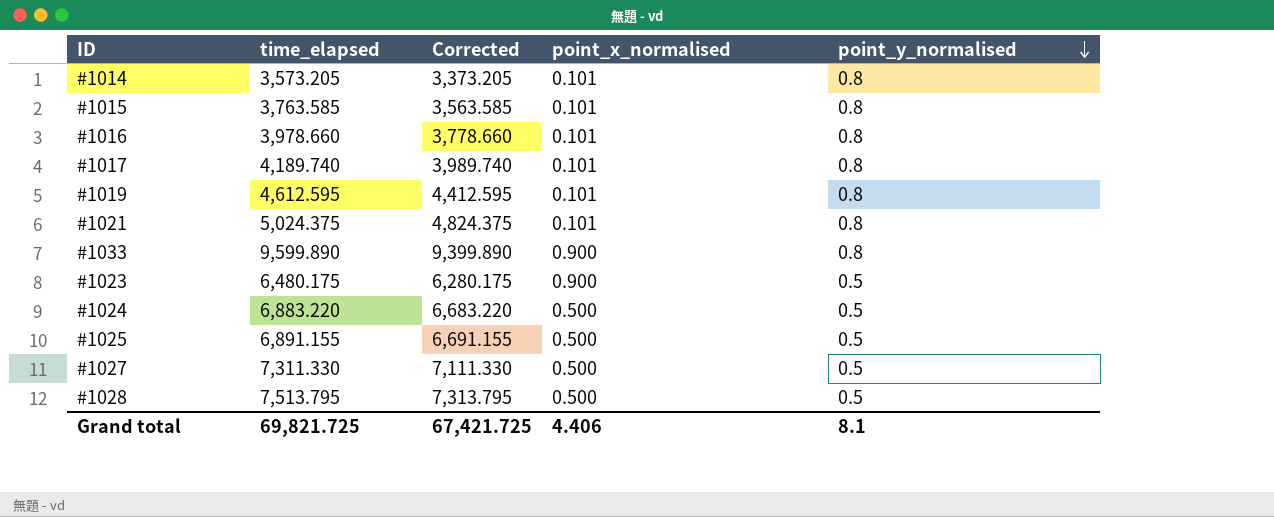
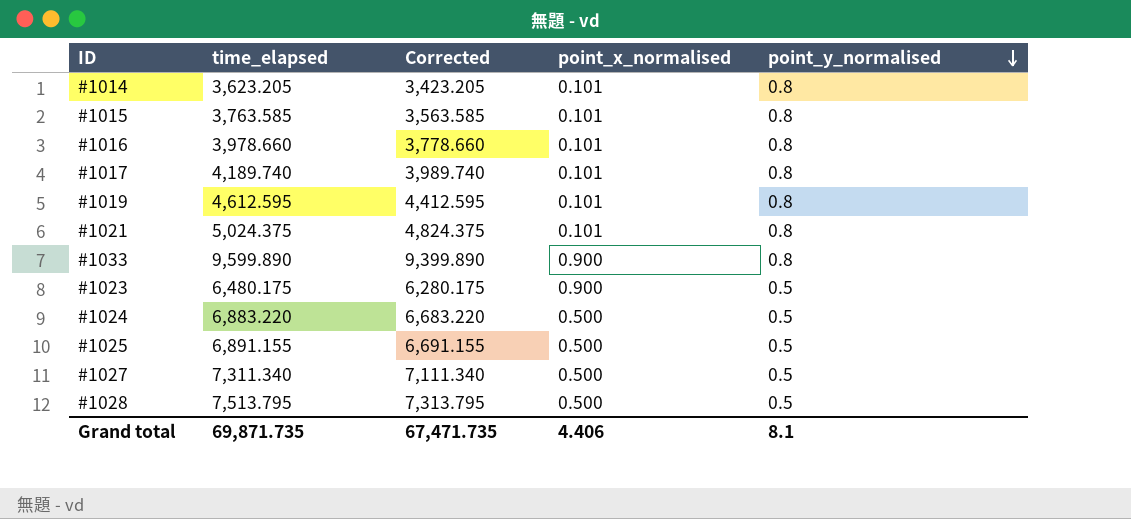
#1014 | time_elapsed: 3,573.205 -> 3,623.205
#1014 | Corrected: 3,373.205 -> 3,423.205
#1027 | time_elapsed: 7,311.330 -> 7,311.340
#1027 | Corrected: 7,111.330 -> 7,111.340
Grand total | time_elapsed: 69,821.725 -> 69,871.735
Grand total | Corrected: 67,421.725 -> 67,471.735

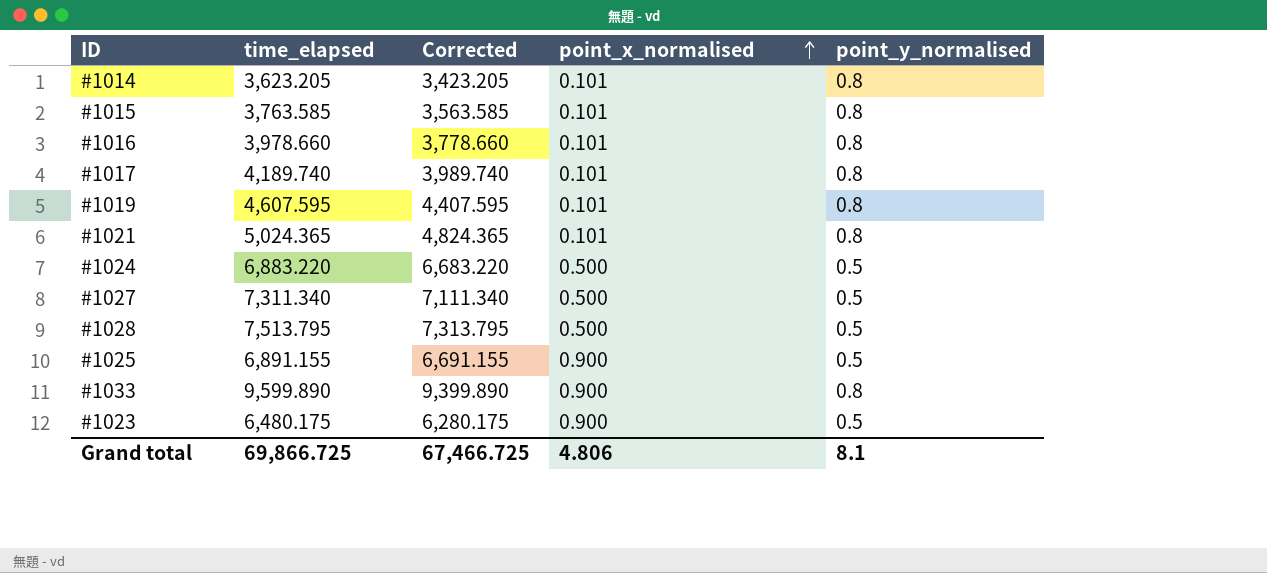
row order: point_y_normalised descending -> point_x_normalised ascending
#1019 | time_elapsed: 4,612.595 -> 4,607.595
#1019 | Corrected: 4,412.595 -> 4,407.595
#1021 | time_elapsed: 5,024.375 -> 5,024.365
#1021 | Corrected: 4,824.375 -> 4,824.365
#1025 | point_x_normalised: 0.500 -> 0.900
Grand total | time_elapsed: 69,871.735 -> 69,866.725
Grand total | Corrected: 67,471.735 -> 67,466.725
Grand total | point_x_normalised: 4.406 -> 4.806

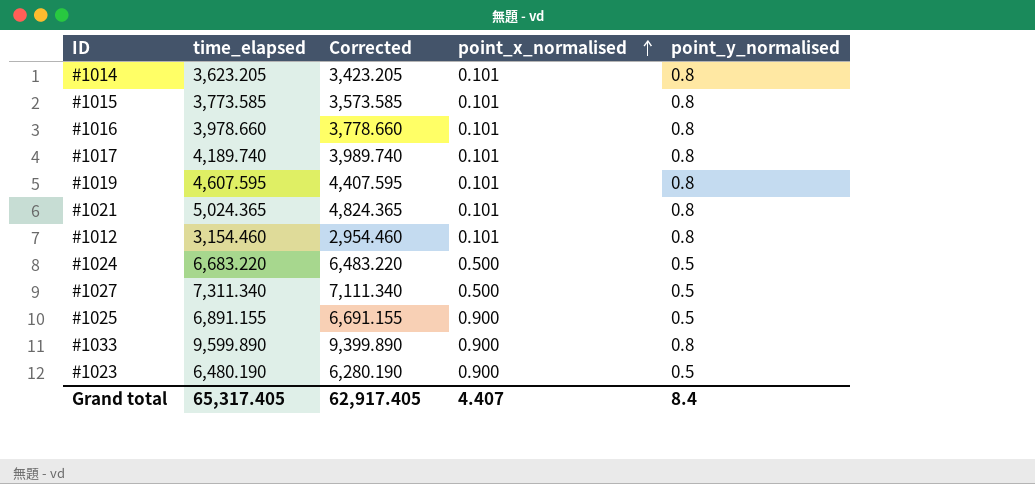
row #1028: 7,513.795 | 7,313.795 | 0.500 | 0.5 -> none
#1015 | time_elapsed: 3,763.585 -> 3,773.585
#1015 | Corrected: 3,563.585 -> 3,573.585
row #1012: none -> 3,154.460 | 2,954.460 | 0.101 | 0.8
#1024 | time_elapsed: 6,883.220 -> 6,683.220
#1024 | Corrected: 6,683.220 -> 6,483.220
#1023 | time_elapsed: 6,480.175 -> 6,480.190
#1023 | Corrected: 6,280.175 -> 6,280.190
Grand total | time_elapsed: 69,866.725 -> 65,317.405
Grand total | Corrected: 67,466.725 -> 62,917.405
Grand total | point_x_normalised: 4.806 -> 4.407
Grand total | point_y_normalised: 8.1 -> 8.4

